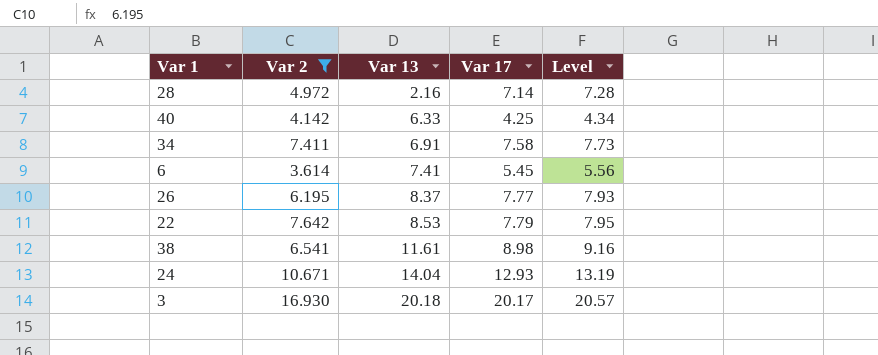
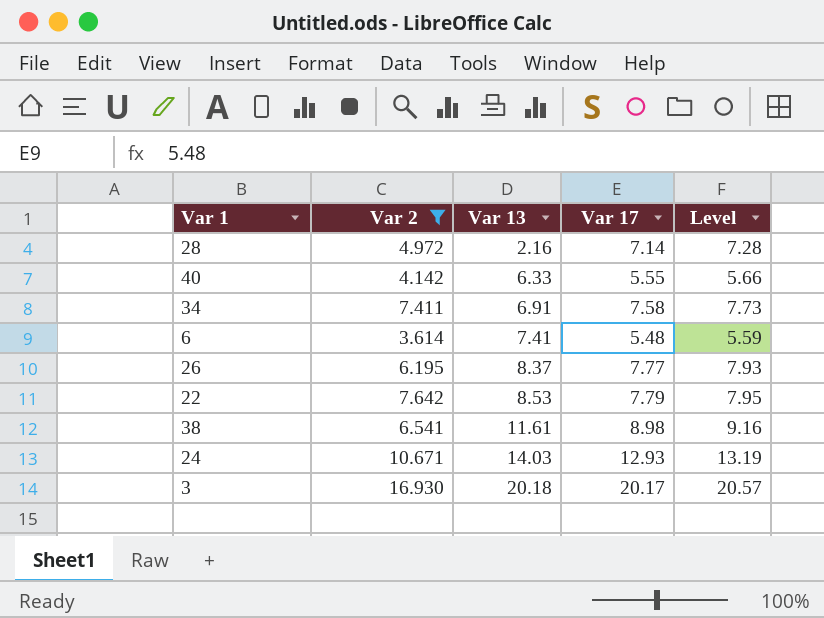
40 | Var 17: 4.25 -> 5.55
40 | Level: 4.34 -> 5.66
6 | Var 17: 5.45 -> 5.48
6 | Level: 5.56 -> 5.59
24 | Var 13: 14.04 -> 14.03

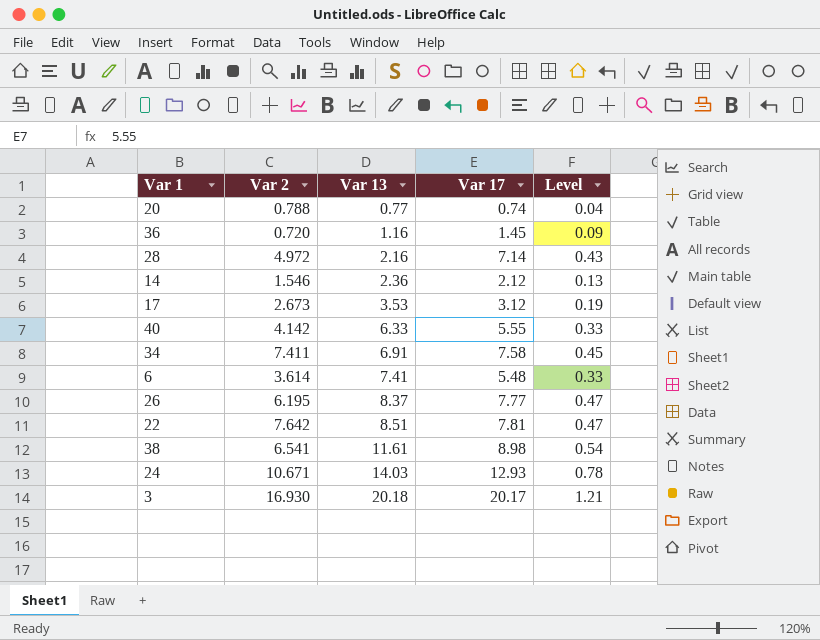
filter: Var 2 >= 3.614 -> none
column Level | formula: [Var 17] * 1.02 -> [Var 17] * 0.06
22 | Var 13: 8.53 -> 8.51
22 | Var 17: 7.79 -> 7.81

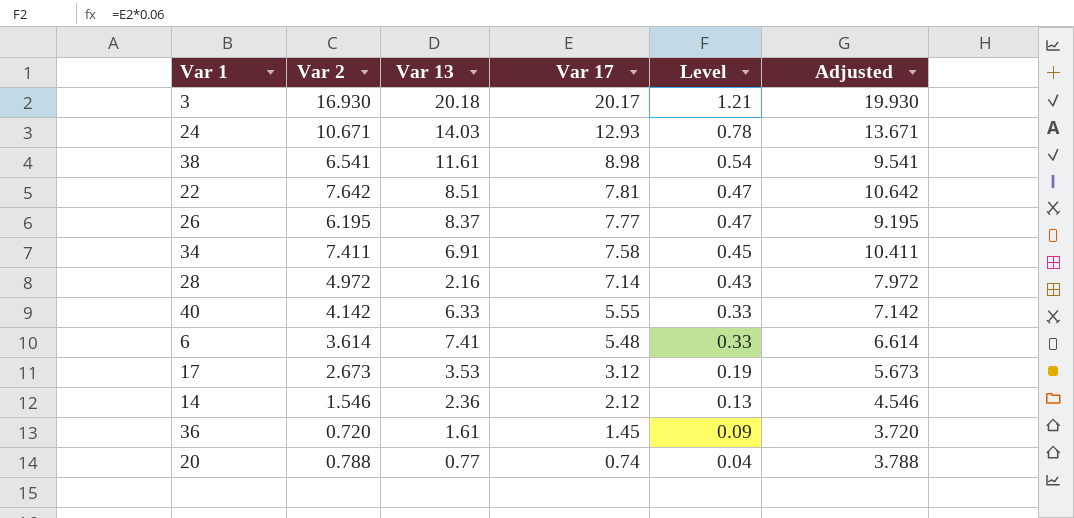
row order: Var 13 ascending -> Var 17 descending
column Adjusted | formula: none -> [Var 2] + 3
36 | Var 13: 1.16 -> 1.61

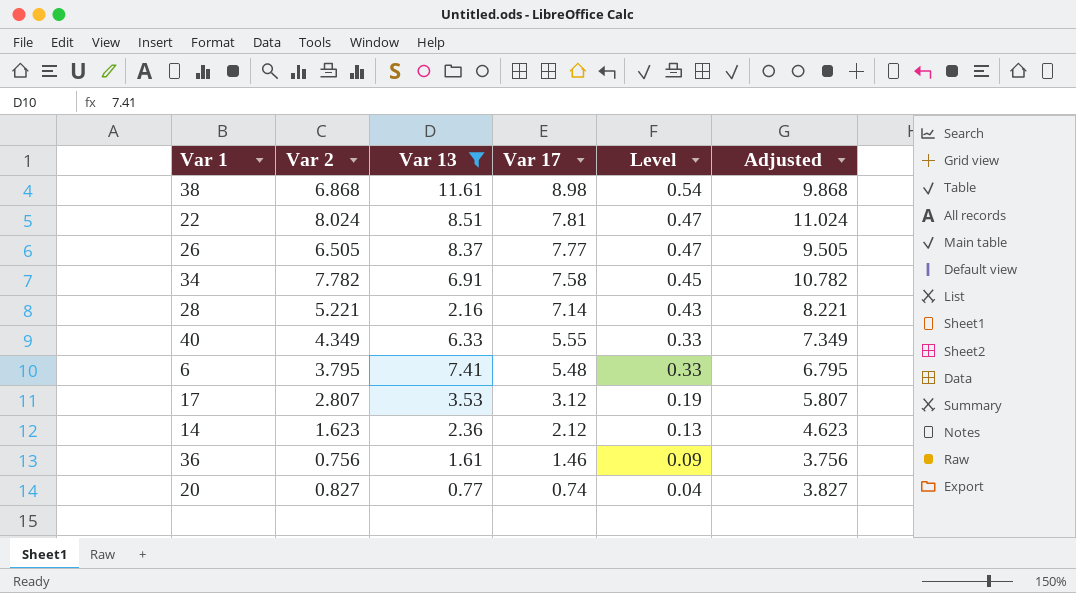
filter: none -> Var 13 <= 11.61
38 | Var 2: 6.541 -> 6.868
38 | Adjusted: 9.541 -> 9.868
22 | Var 2: 7.642 -> 8.024
22 | Adjusted: 10.642 -> 11.024
26 | Var 2: 6.195 -> 6.505
26 | Adjusted: 9.195 -> 9.505
34 | Var 2: 7.411 -> 7.782
34 | Adjusted: 10.411 -> 10.782
28 | Var 2: 4.972 -> 5.221
28 | Adjusted: 7.972 -> 8.221
40 | Var 2: 4.142 -> 4.349
40 | Adjusted: 7.142 -> 7.349
6 | Var 2: 3.614 -> 3.795
6 | Adjusted: 6.614 -> 6.795
17 | Var 2: 2.673 -> 2.807
17 | Adjusted: 5.673 -> 5.807
14 | Var 2: 1.546 -> 1.623
14 | Adjusted: 4.546 -> 4.623
36 | Var 2: 0.720 -> 0.756
36 | Var 17: 1.45 -> 1.46
36 | Adjusted: 3.720 -> 3.756
20 | Var 2: 0.788 -> 0.827
20 | Adjusted: 3.788 -> 3.827

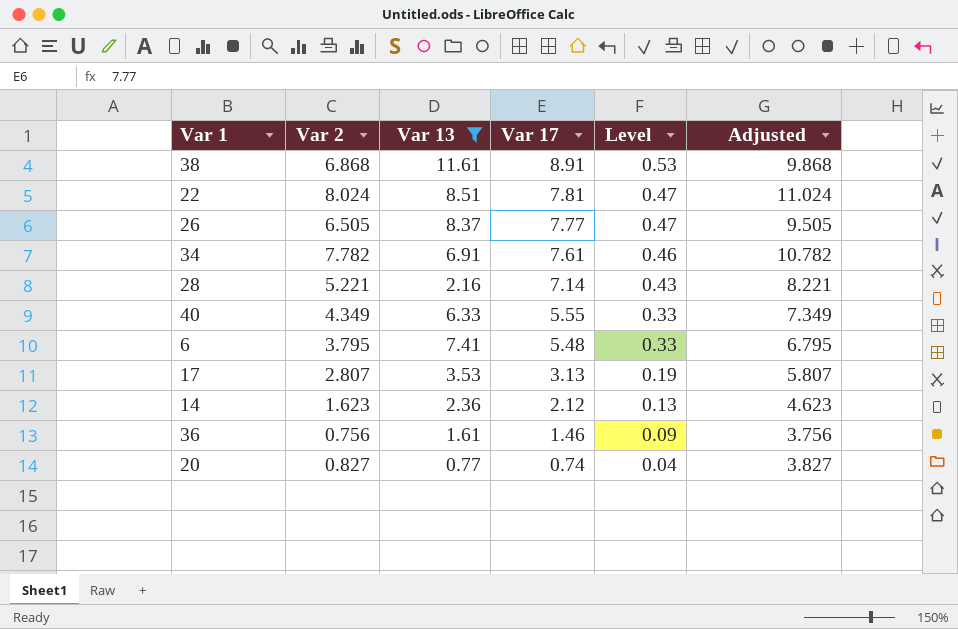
38 | Var 17: 8.98 -> 8.91
38 | Level: 0.54 -> 0.53
34 | Var 17: 7.58 -> 7.61
34 | Level: 0.45 -> 0.46
17 | Var 17: 3.12 -> 3.13

